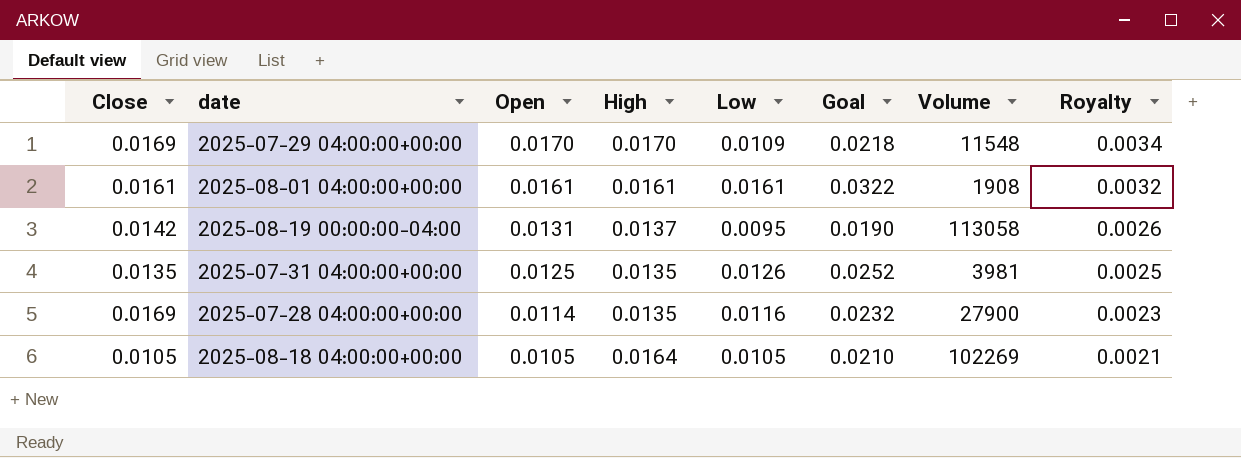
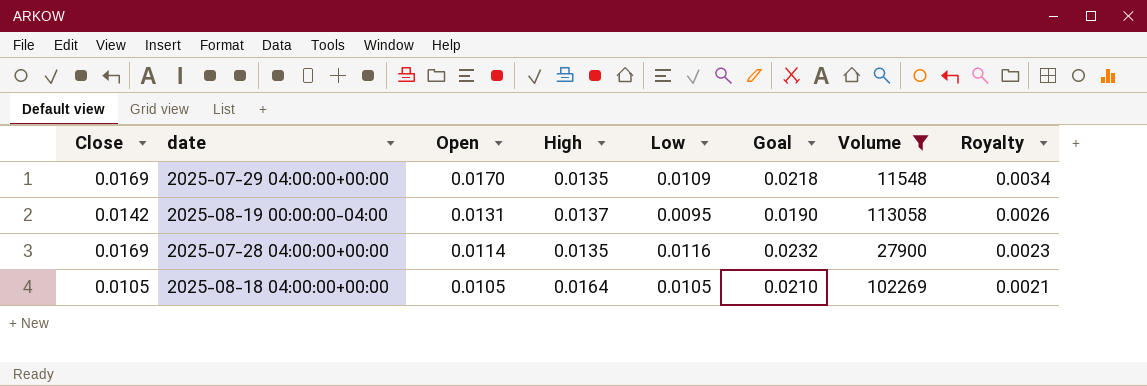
filter: none -> Volume >= 11548
2025-07-29 04:00:00+00:00 | High: 0.0170 -> 0.0135

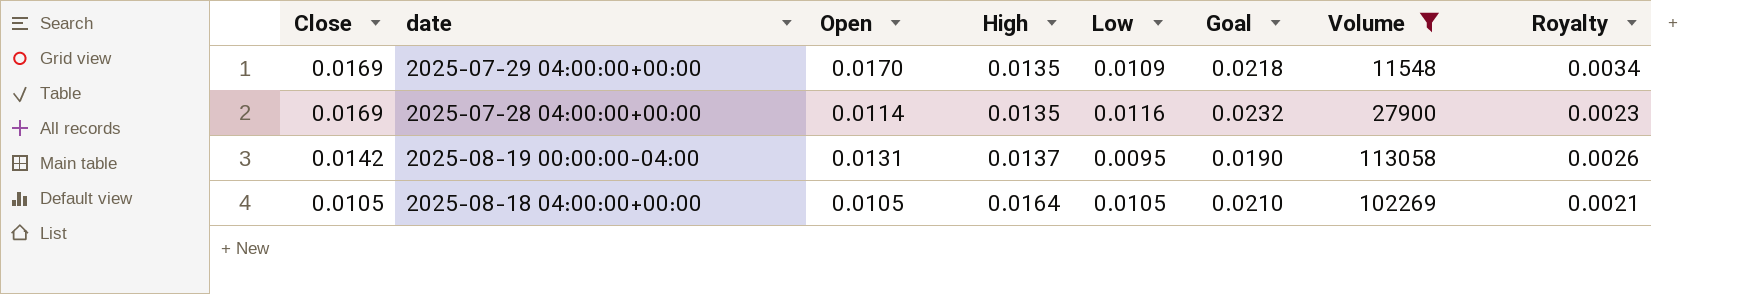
row order: Open descending -> Close descending

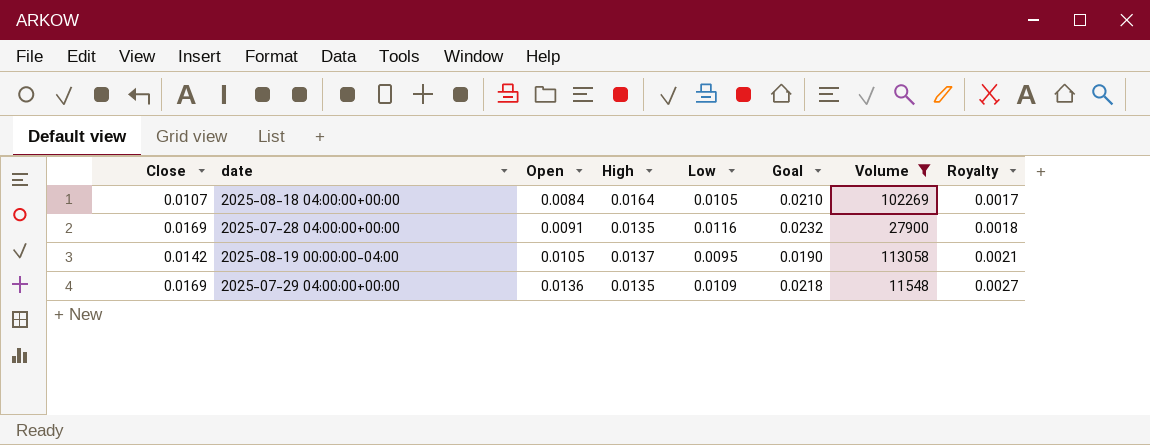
row order: Close descending -> Open ascending
2025-08-18 04:00:00+00:00 | Close: 0.0105 -> 0.0107
2025-08-18 04:00:00+00:00 | Open: 0.0105 -> 0.0084
2025-08-18 04:00:00+00:00 | Royalty: 0.0021 -> 0.0017
2025-07-28 04:00:00+00:00 | Open: 0.0114 -> 0.0091
2025-07-28 04:00:00+00:00 | Royalty: 0.0023 -> 0.0018
2025-08-19 00:00:00-04:00 | Open: 0.0131 -> 0.0105
2025-08-19 00:00:00-04:00 | Royalty: 0.0026 -> 0.0021
2025-07-29 04:00:00+00:00 | Open: 0.0170 -> 0.0136
2025-07-29 04:00:00+00:00 | Royalty: 0.0034 -> 0.0027

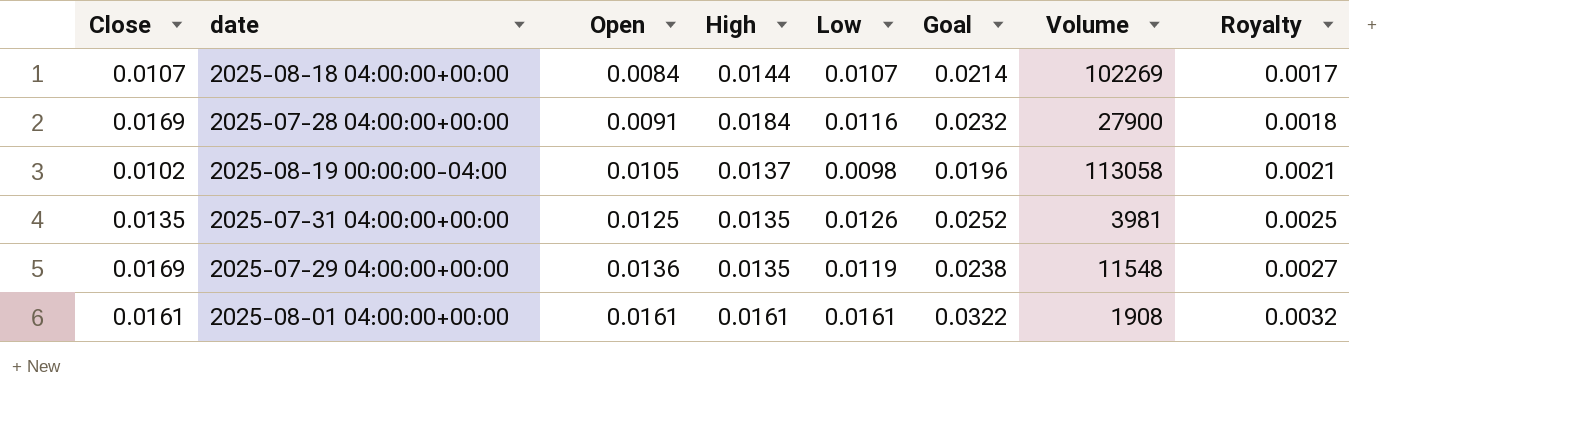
filter: Volume >= 11548 -> none
2025-08-18 04:00:00+00:00 | High: 0.0164 -> 0.0144
2025-08-18 04:00:00+00:00 | Low: 0.0105 -> 0.0107
2025-08-18 04:00:00+00:00 | Goal: 0.0210 -> 0.0214
2025-07-28 04:00:00+00:00 | High: 0.0135 -> 0.0184
2025-08-19 00:00:00-04:00 | Close: 0.0142 -> 0.0102
2025-08-19 00:00:00-04:00 | Low: 0.0095 -> 0.0098
2025-08-19 00:00:00-04:00 | Goal: 0.0190 -> 0.0196
2025-07-29 04:00:00+00:00 | Low: 0.0109 -> 0.0119
2025-07-29 04:00:00+00:00 | Goal: 0.0218 -> 0.0238

